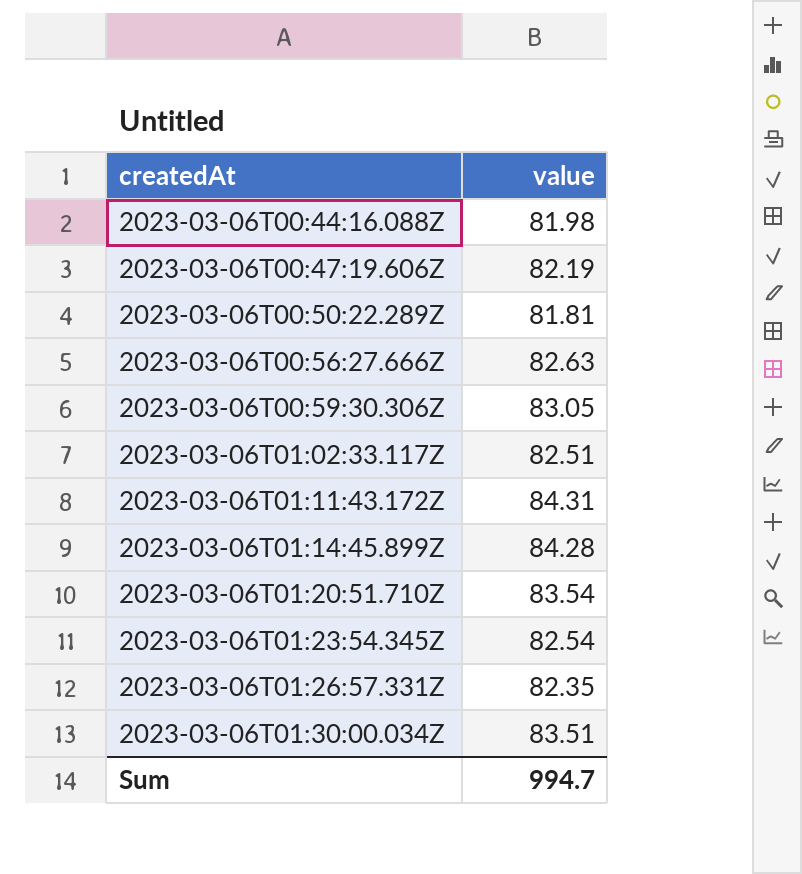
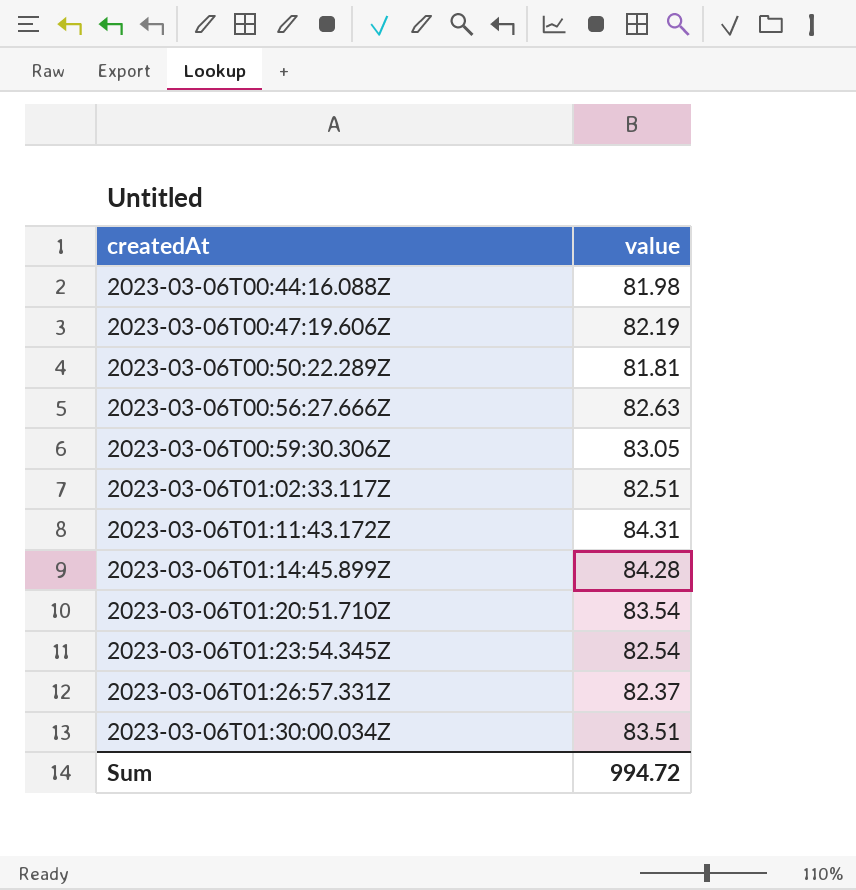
2023-03-06T01:26:57.331Z | value: 82.35 -> 82.37
Sum | value: 994.7 -> 994.72

